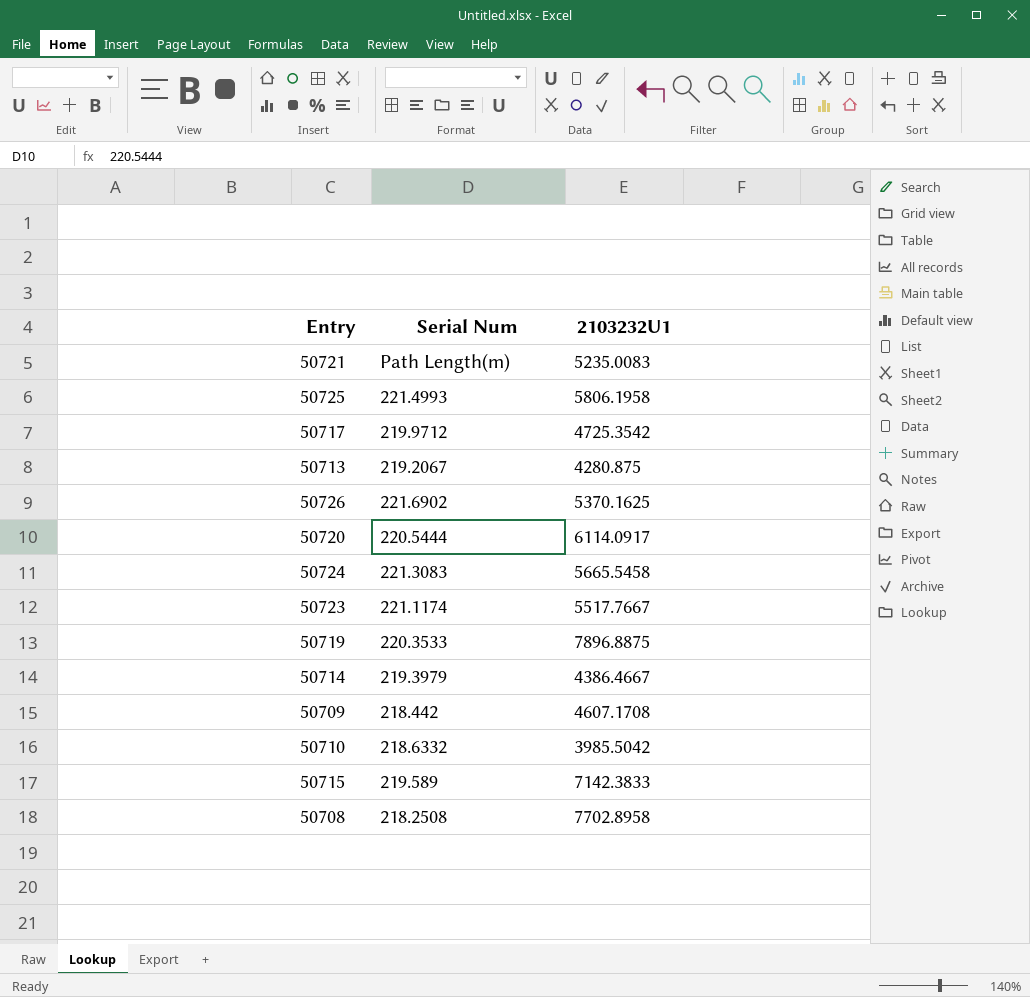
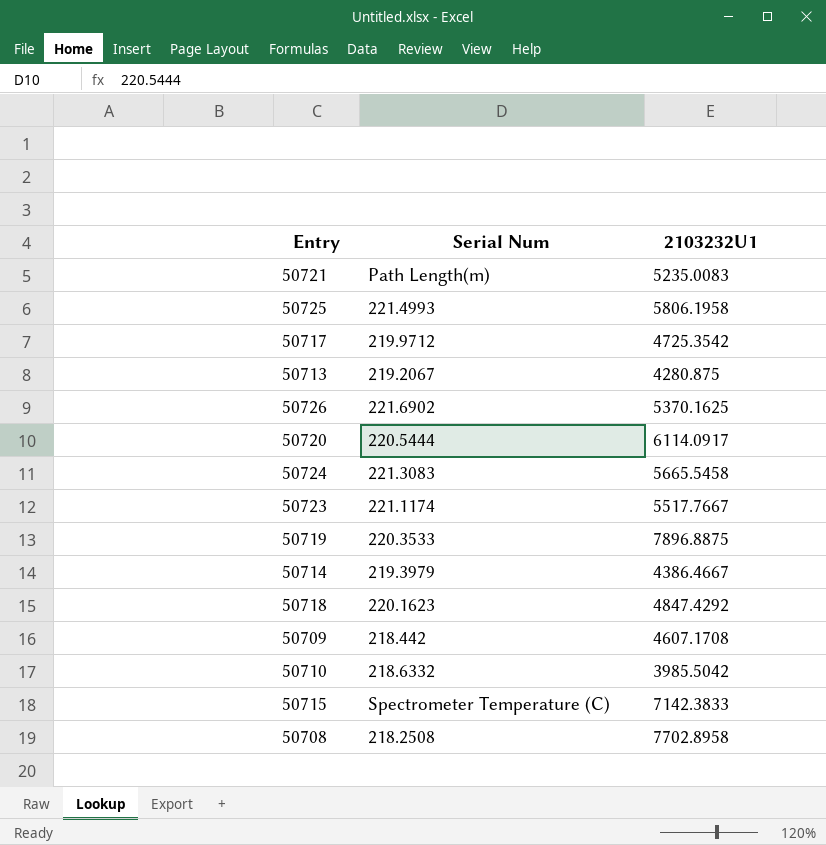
row 50718: none -> 220.1623 | 4847.4292
50715 | Serial Num: 219.589 -> Spectrometer Temperature (C)

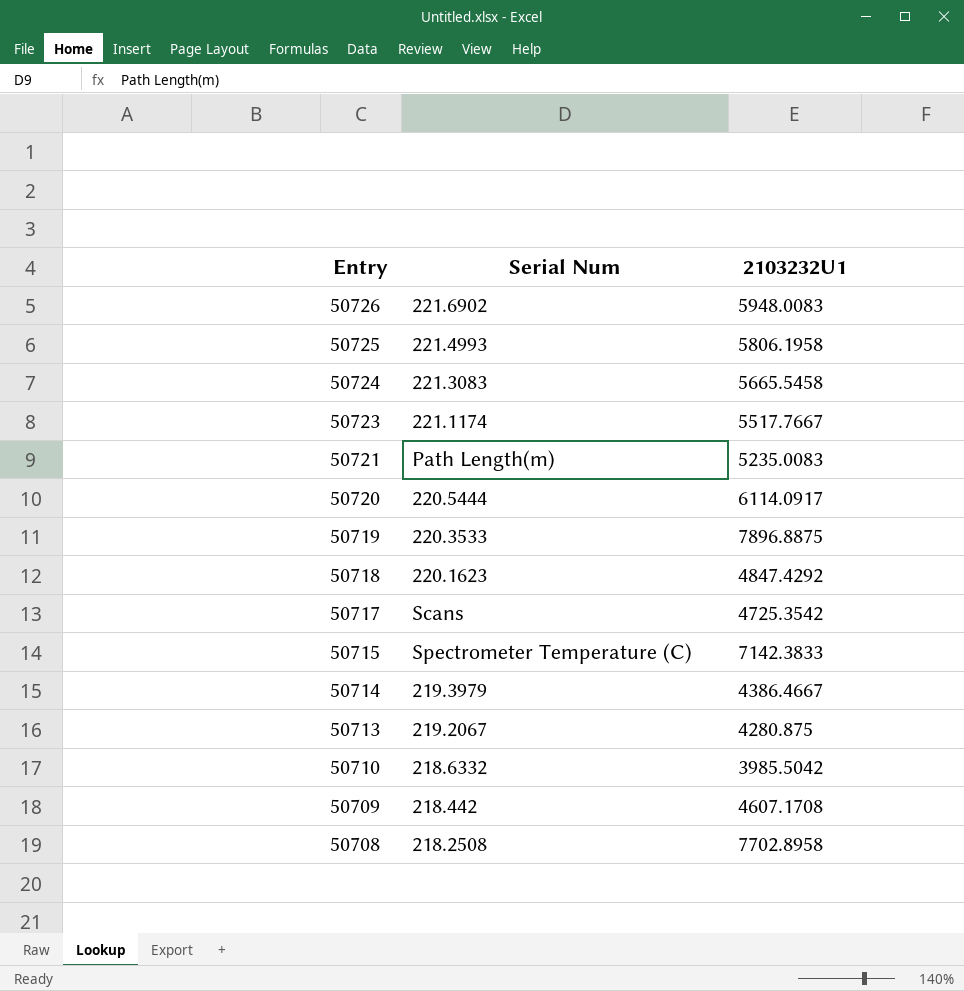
row order: none -> Entry descending
50726 | 2103232U1: 5370.1625 -> 5948.0083
50717 | Serial Num: 219.9712 -> Scans

